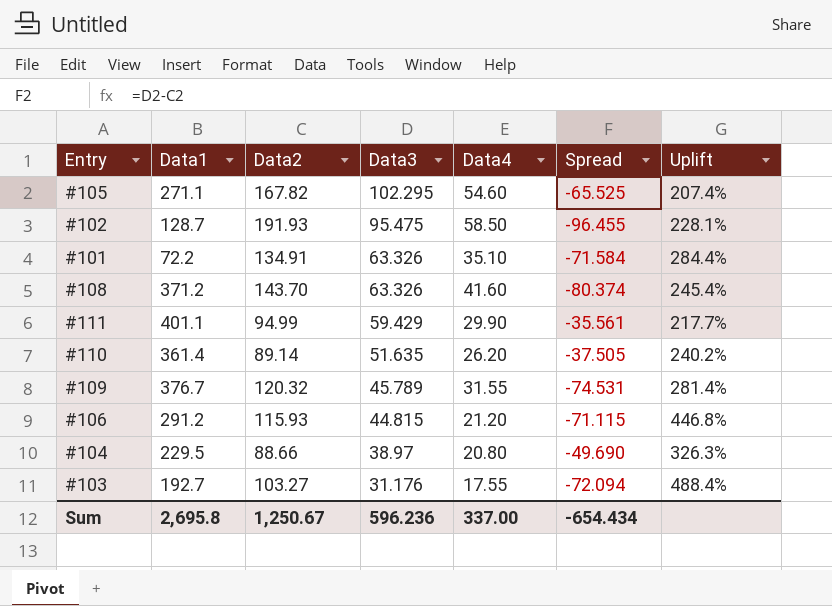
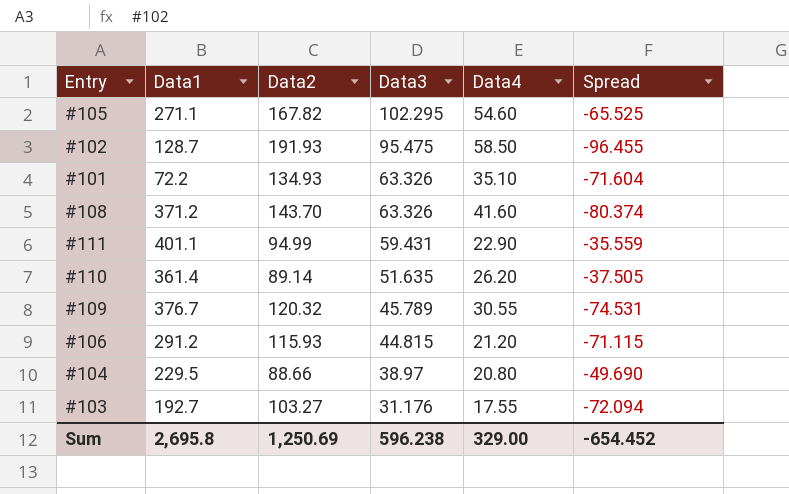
column Uplift | formula: ([Data2] - [Data4]) / [Data4] -> none
#101 | Data2: 134.91 -> 134.93
#101 | Spread: -71.584 -> -71.604
#111 | Data3: 59.429 -> 59.431
#111 | Data4: 29.90 -> 22.90
#111 | Spread: -35.561 -> -35.559
#109 | Data4: 31.55 -> 30.55
Sum | Data2: 1,250.67 -> 1,250.69
Sum | Data3: 596.236 -> 596.238
Sum | Data4: 337.00 -> 329.00
Sum | Spread: -654.434 -> -654.452

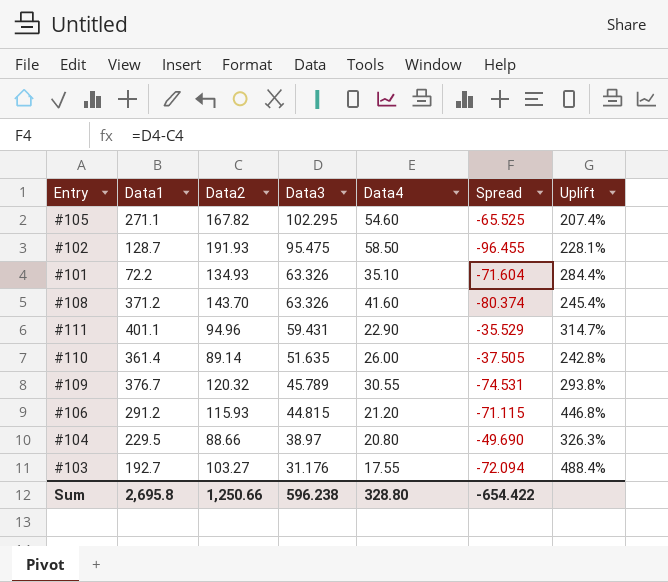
column Uplift | formula: none -> ([Data2] - [Data4]) / [Data4]
#111 | Data2: 94.99 -> 94.96
#111 | Spread: -35.559 -> -35.529
#110 | Data4: 26.20 -> 26.00
Sum | Data2: 1,250.69 -> 1,250.66
Sum | Data4: 329.00 -> 328.80
Sum | Spread: -654.452 -> -654.422

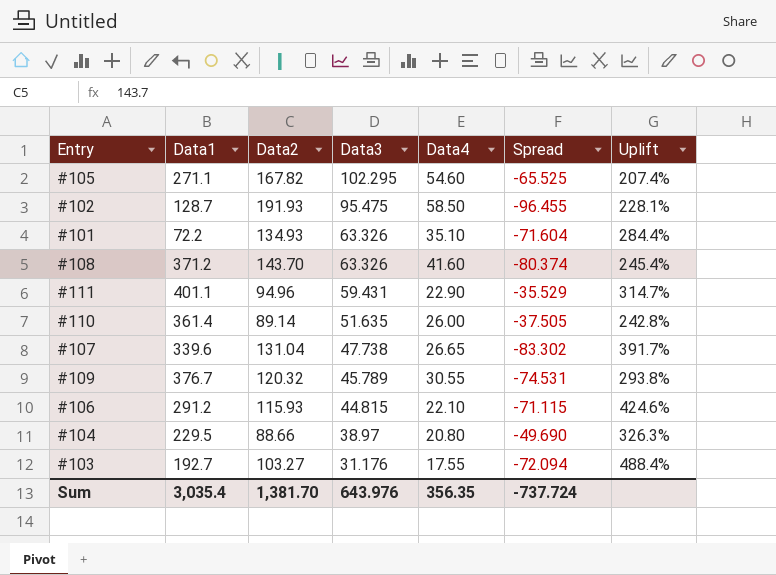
row #107: none -> 339.6 | 131.04 | 47.738 | 26.65 | -83.302 | 391.7%
#106 | Data4: 21.20 -> 22.10
#106 | Uplift: 446.8% -> 424.6%
Sum | Data1: 2,695.8 -> 3,035.4
Sum | Data2: 1,250.66 -> 1,381.70
Sum | Data3: 596.238 -> 643.976
Sum | Data4: 328.80 -> 356.35
Sum | Spread: -654.422 -> -737.724

